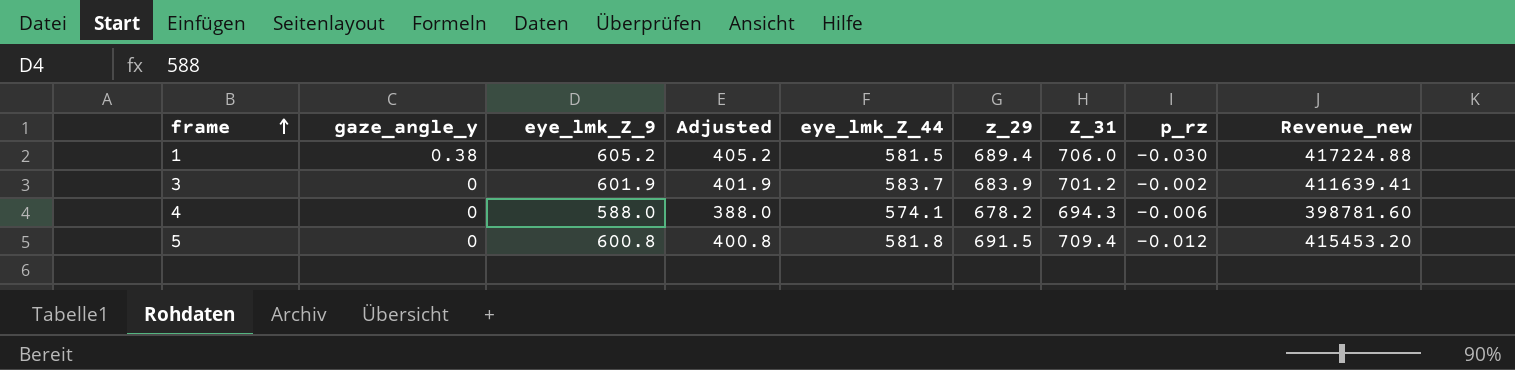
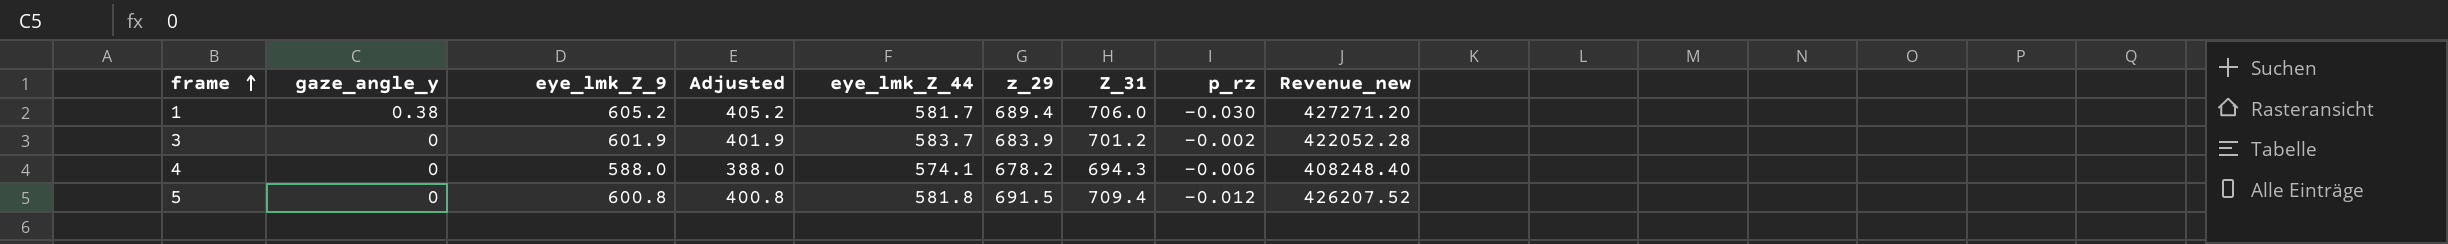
column Revenue_new | formula: [eye_lmk_Z_9] * [z_29] -> [eye_lmk_Z_9] * [Z_31]
1 | eye_lmk_Z_44: 581.5 -> 581.7

